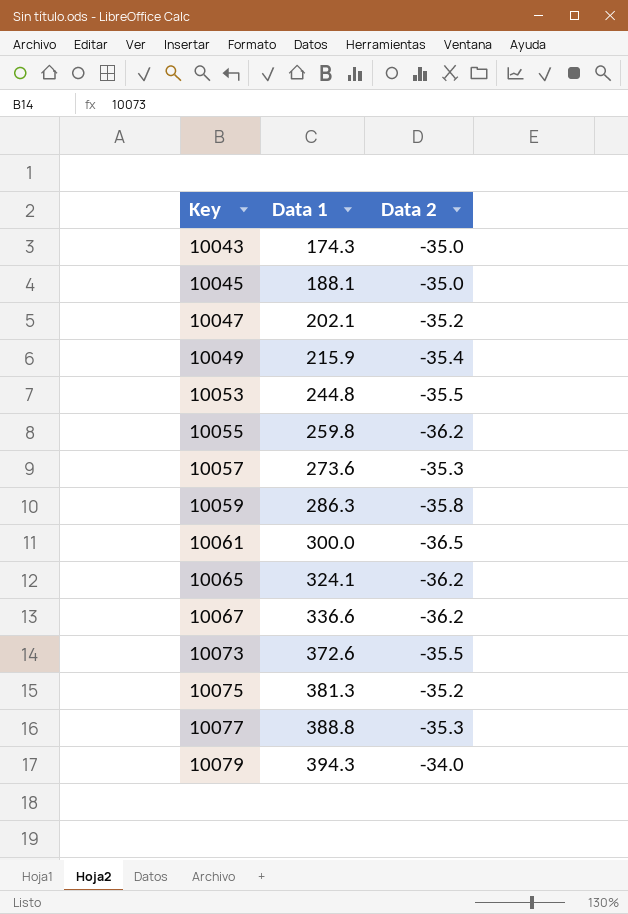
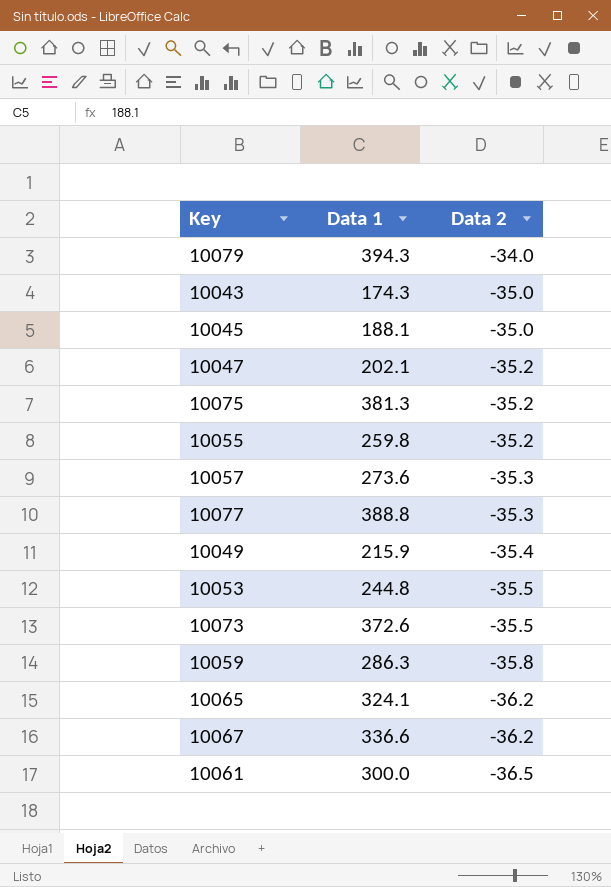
row order: Key ascending -> Data 2 descending
10055 | Data 2: -36.2 -> -35.2

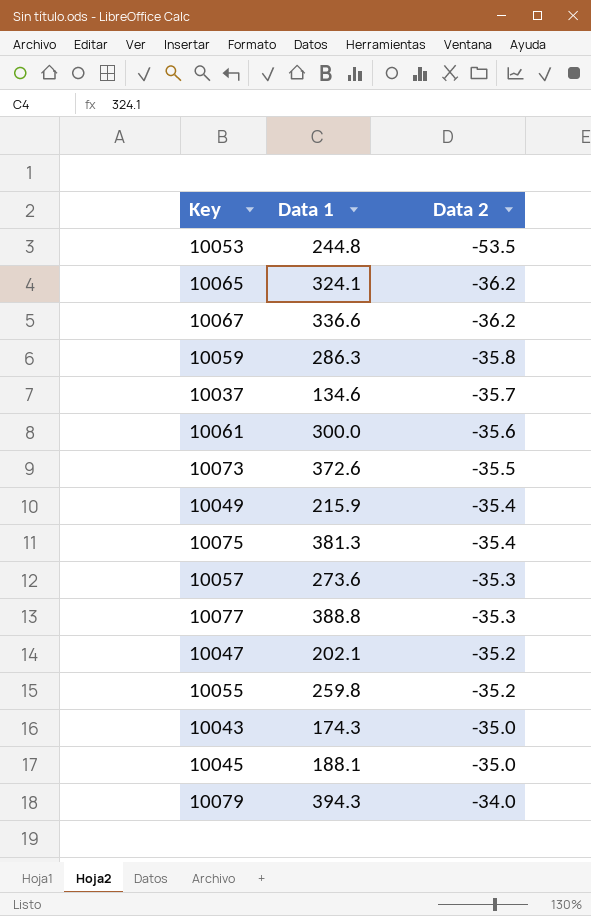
row order: Data 2 descending -> Data 2 ascending
10053 | Data 2: -35.5 -> -53.5
row 10037: none -> 134.6 | -35.7
10061 | Data 2: -36.5 -> -35.6
10075 | Data 2: -35.2 -> -35.4

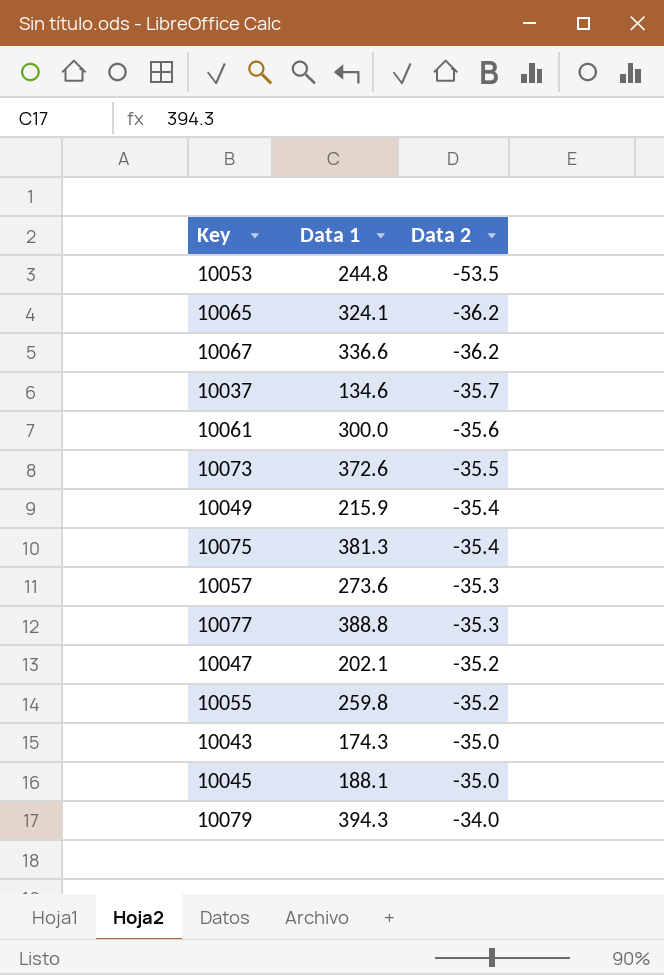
row 10059: 286.3 | -35.8 -> none

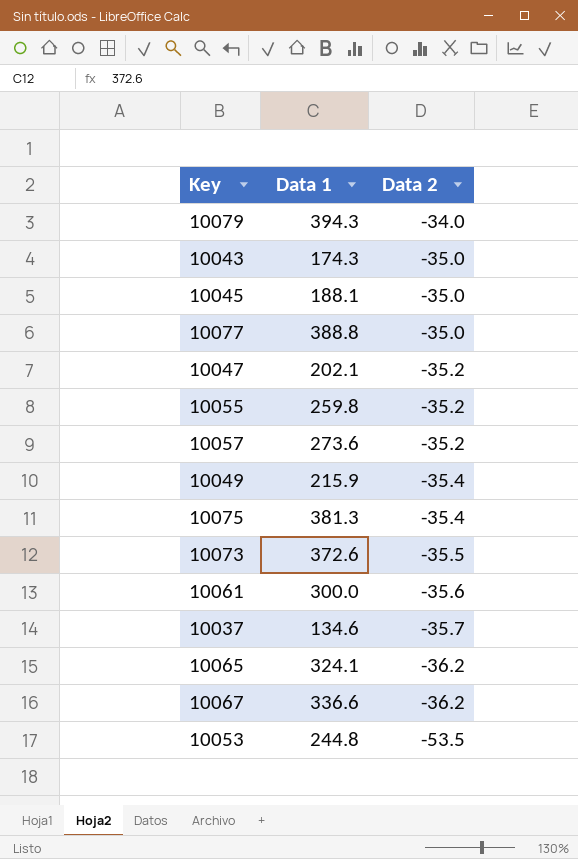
row order: Data 2 ascending -> Data 2 descending
10077 | Data 2: -35.3 -> -35.0
10057 | Data 2: -35.3 -> -35.2

